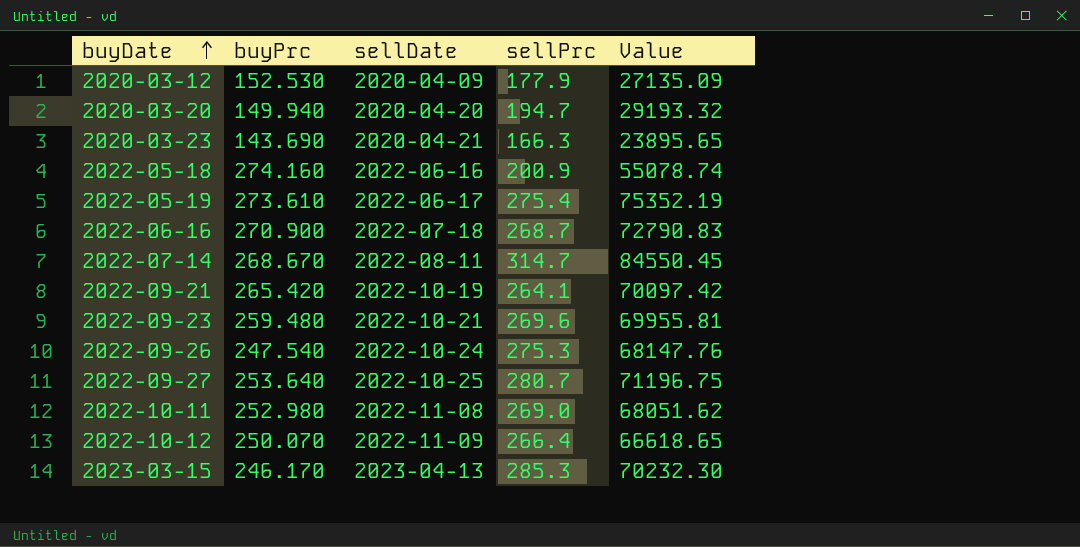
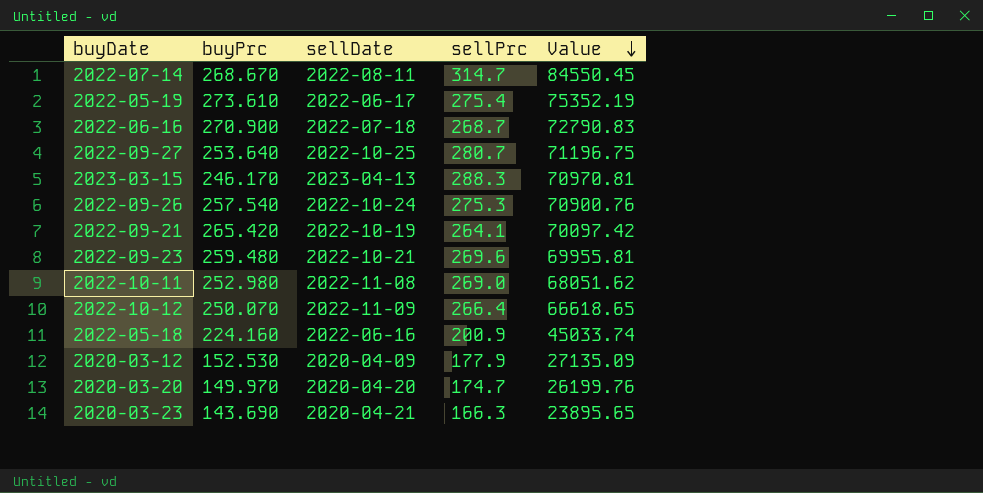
row order: buyDate ascending -> Value descending
2023-03-15 | sellPrc: 285.3 -> 288.3
2023-03-15 | Value: 70232.30 -> 70970.81
2022-09-26 | buyPrc: 247.540 -> 257.540
2022-09-26 | Value: 68147.76 -> 70900.76
2022-05-18 | buyPrc: 274.160 -> 224.160
2022-05-18 | Value: 55078.74 -> 45033.74
2020-03-20 | buyPrc: 149.940 -> 149.970
2020-03-20 | sellPrc: 194.7 -> 174.7
2020-03-20 | Value: 29193.32 -> 26199.76

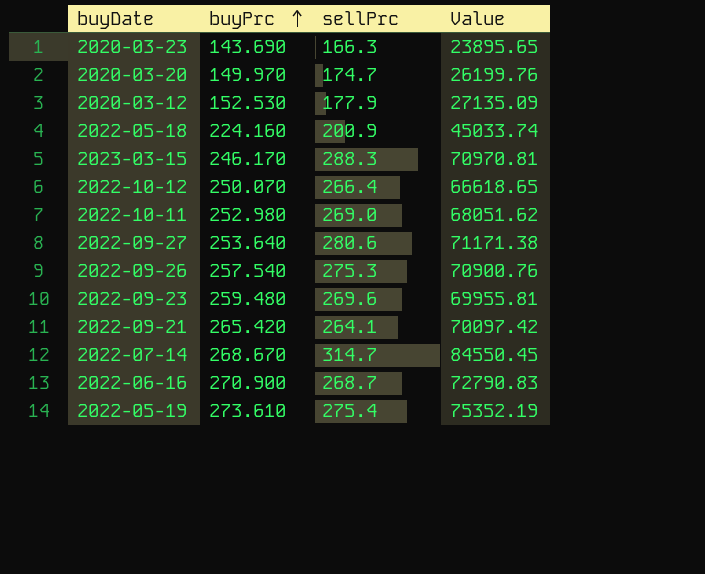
row order: Value descending -> buyPrc ascending
column sellDate | position: 3 -> none
2022-09-27 | sellPrc: 280.7 -> 280.6
2022-09-27 | Value: 71196.75 -> 71171.38

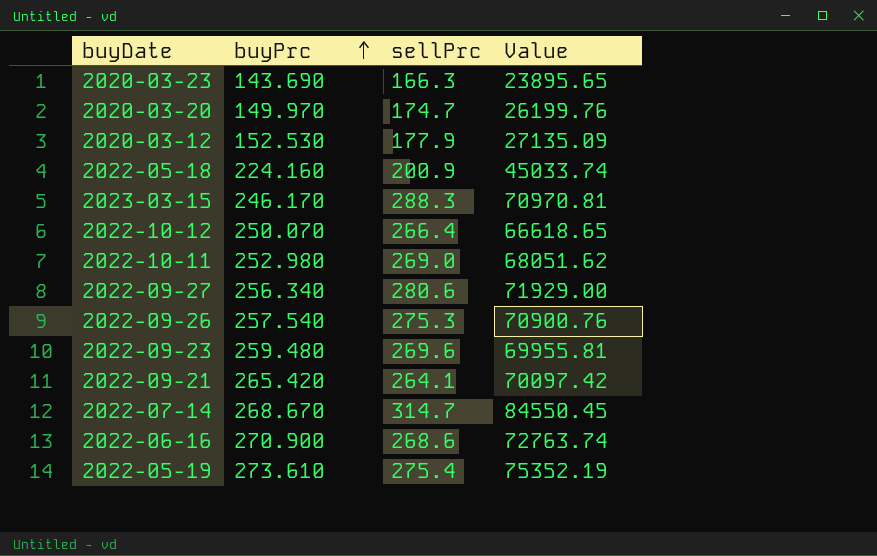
2022-09-27 | buyPrc: 253.640 -> 256.340
2022-09-27 | Value: 71171.38 -> 71929.00
2022-06-16 | sellPrc: 268.7 -> 268.6
2022-06-16 | Value: 72790.83 -> 72763.74

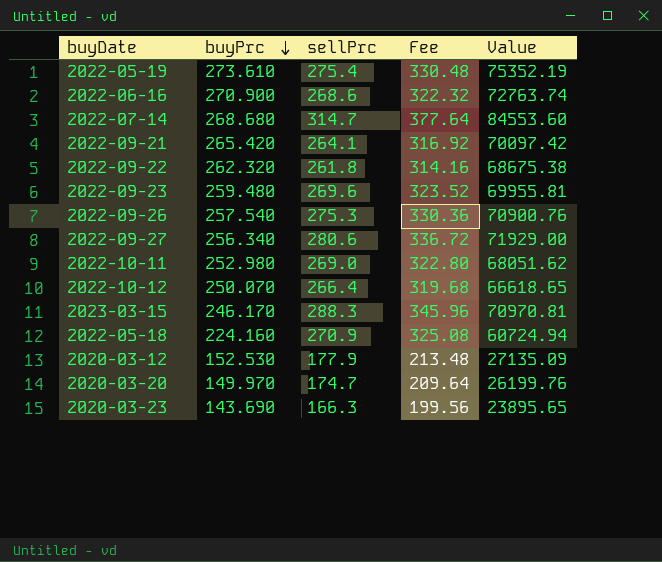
row order: buyPrc ascending -> buyPrc descending
column Fee | formula: none -> [sellPrc] * 1.2
2022-07-14 | buyPrc: 268.670 -> 268.680
2022-07-14 | Value: 84550.45 -> 84553.60
row 2022-09-22: none -> 262.320 | 261.8 | 314.16 | 68675.38
2022-05-18 | sellPrc: 200.9 -> 270.9
2022-05-18 | Value: 45033.74 -> 60724.94

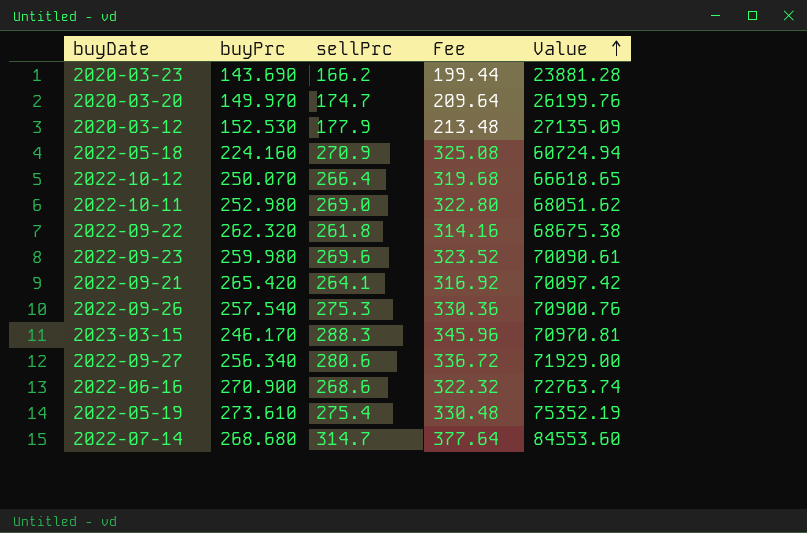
row order: buyPrc descending -> Value ascending
2020-03-23 | sellPrc: 166.3 -> 166.2
2020-03-23 | Fee: 199.56 -> 199.44
2020-03-23 | Value: 23895.65 -> 23881.28
2022-09-23 | buyPrc: 259.480 -> 259.980
2022-09-23 | Value: 69955.81 -> 70090.61

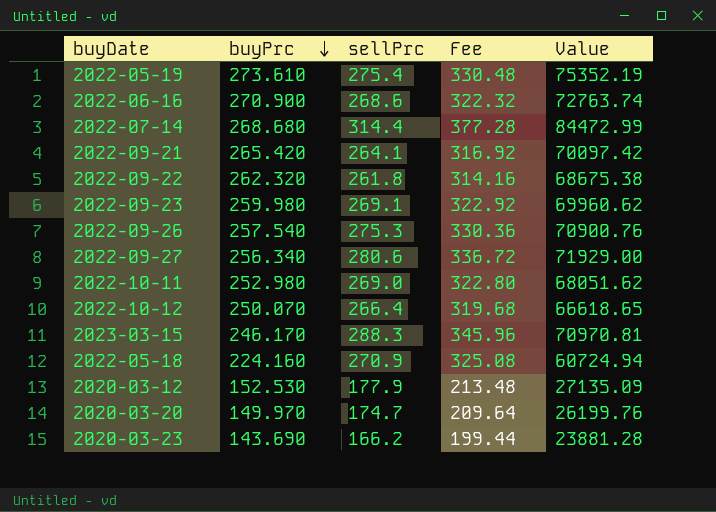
row order: Value ascending -> buyPrc descending
2022-07-14 | sellPrc: 314.7 -> 314.4
2022-07-14 | Fee: 377.64 -> 377.28
2022-07-14 | Value: 84553.60 -> 84472.99
2022-09-23 | sellPrc: 269.6 -> 269.1
2022-09-23 | Fee: 323.52 -> 322.92
2022-09-23 | Value: 70090.61 -> 69960.62

